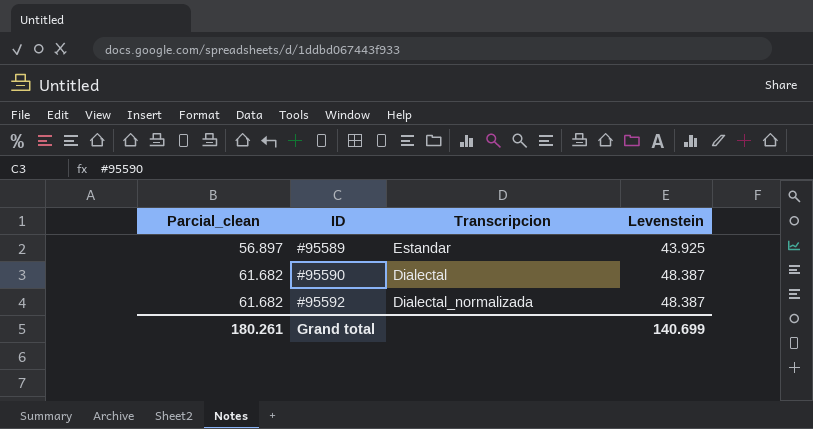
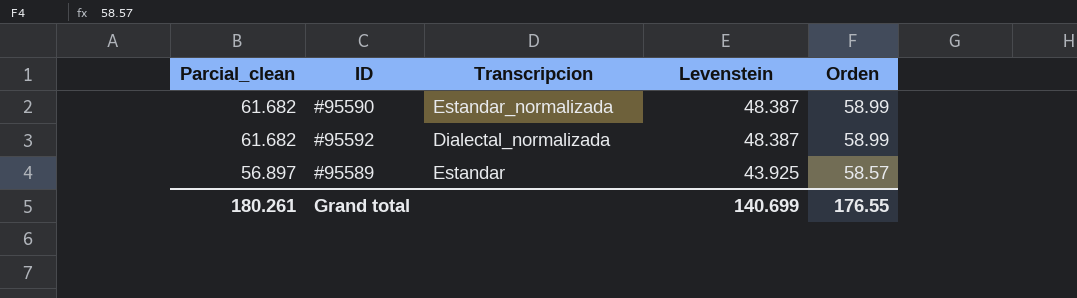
row order: Parcial_clean ascending -> Parcial_clean descending
column Orden | position: none -> 5
#95590 | Transcripcion: Dialectal -> Estandar_normalizada

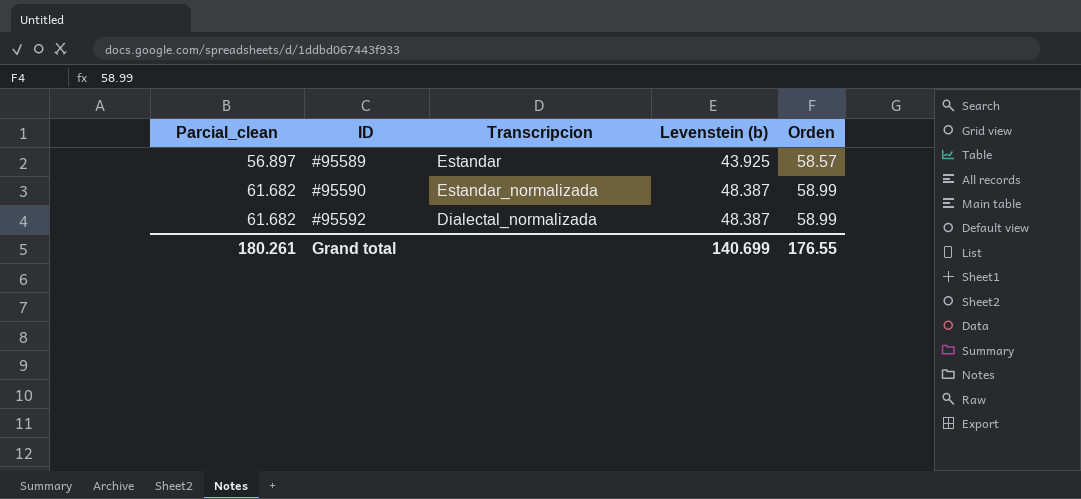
row order: Parcial_clean descending -> Parcial_clean ascending
column name: Levenstein -> Levenstein (b)

